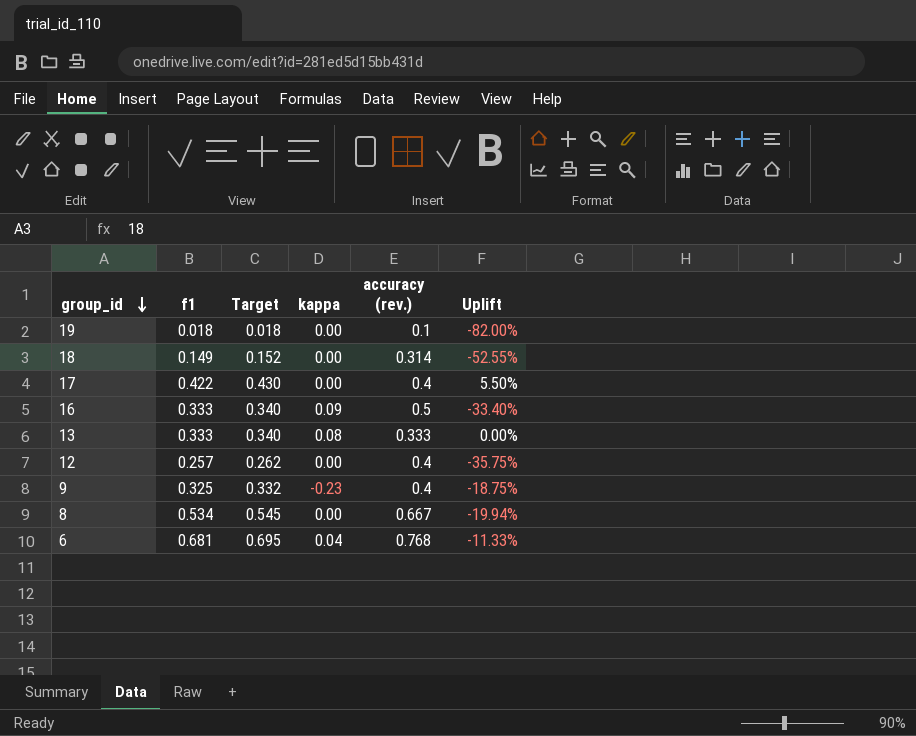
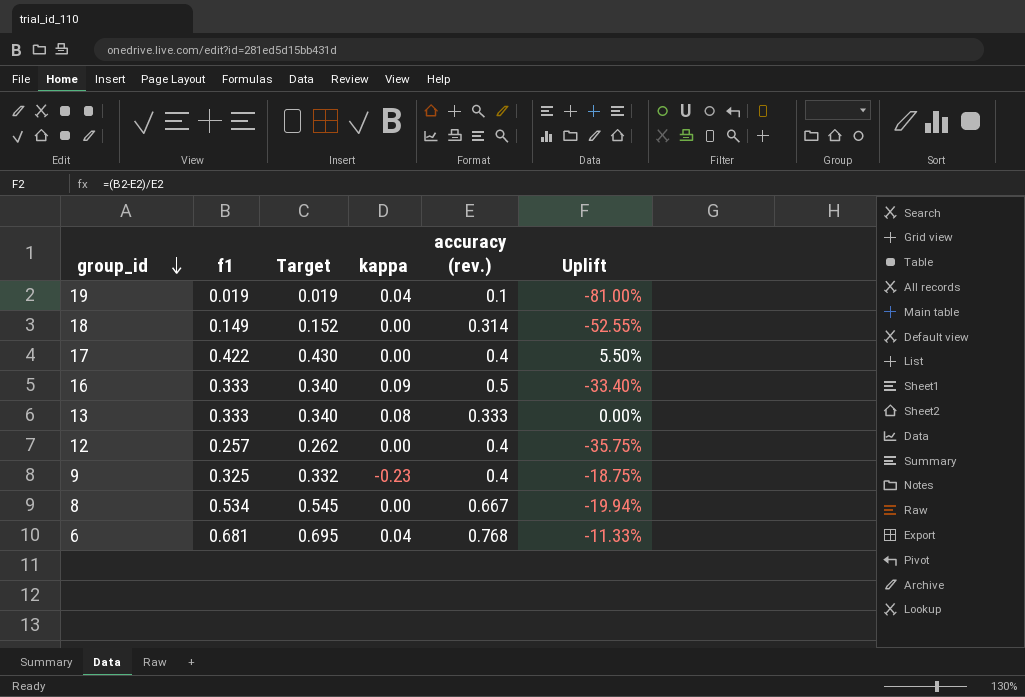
19 | f1: 0.018 -> 0.019
19 | Target: 0.018 -> 0.019
19 | kappa: 0.00 -> 0.04
19 | Uplift: -82.00% -> -81.00%

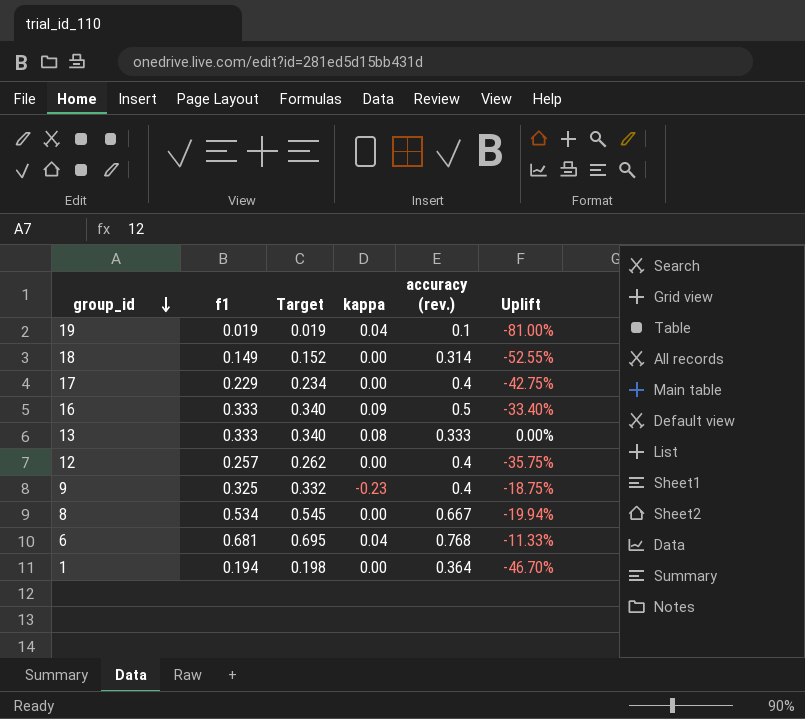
17 | f1: 0.422 -> 0.229
17 | Target: 0.430 -> 0.234
17 | Uplift: 5.50% -> -42.75%
row 1: none -> 0.194 | 0.198 | 0.00 | 0.364 | -46.70%

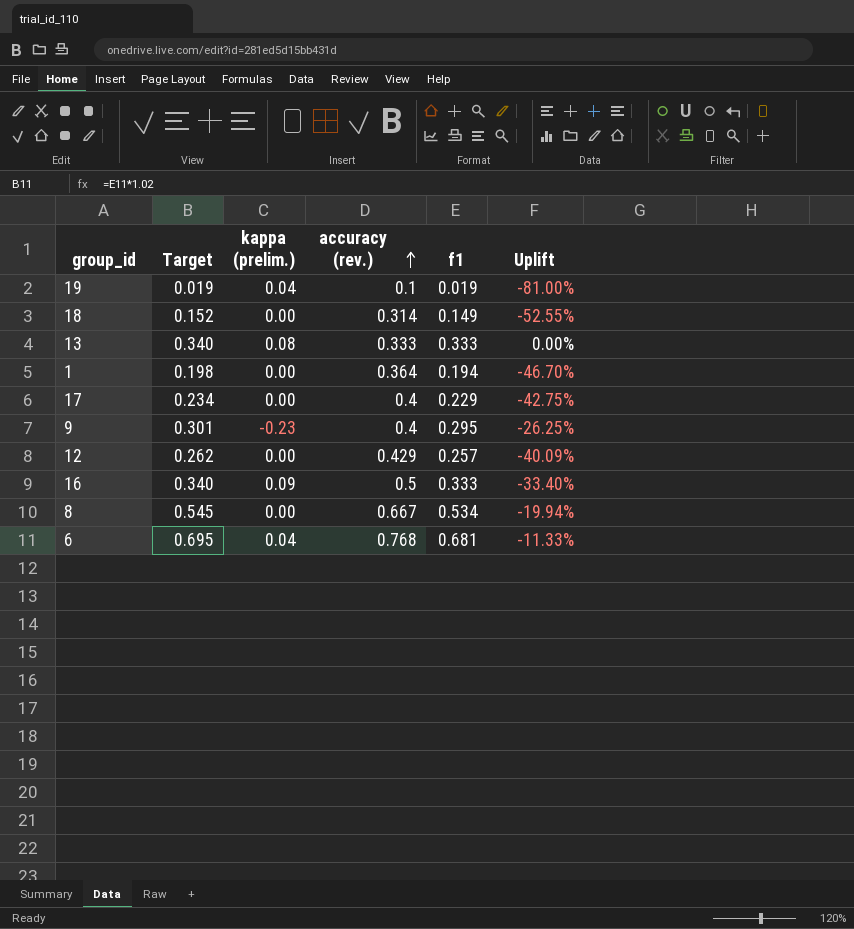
row order: group_id descending -> accuracy (rev.) ascending
column name: kappa -> kappa (prelim.)
column f1 | position: 2 -> 5
9 | Target: 0.332 -> 0.301
9 | f1: 0.325 -> 0.295
9 | Uplift: -18.75% -> -26.25%
12 | accuracy (rev.): 0.4 -> 0.429
12 | Uplift: -35.75% -> -40.09%

